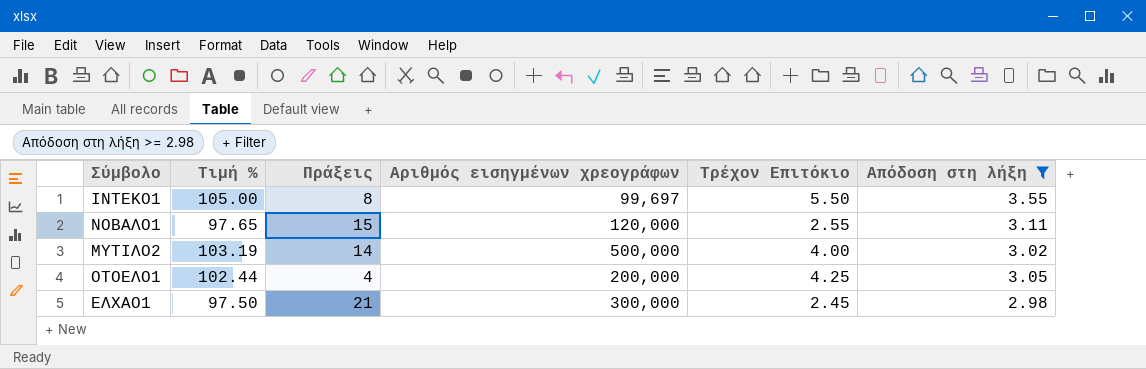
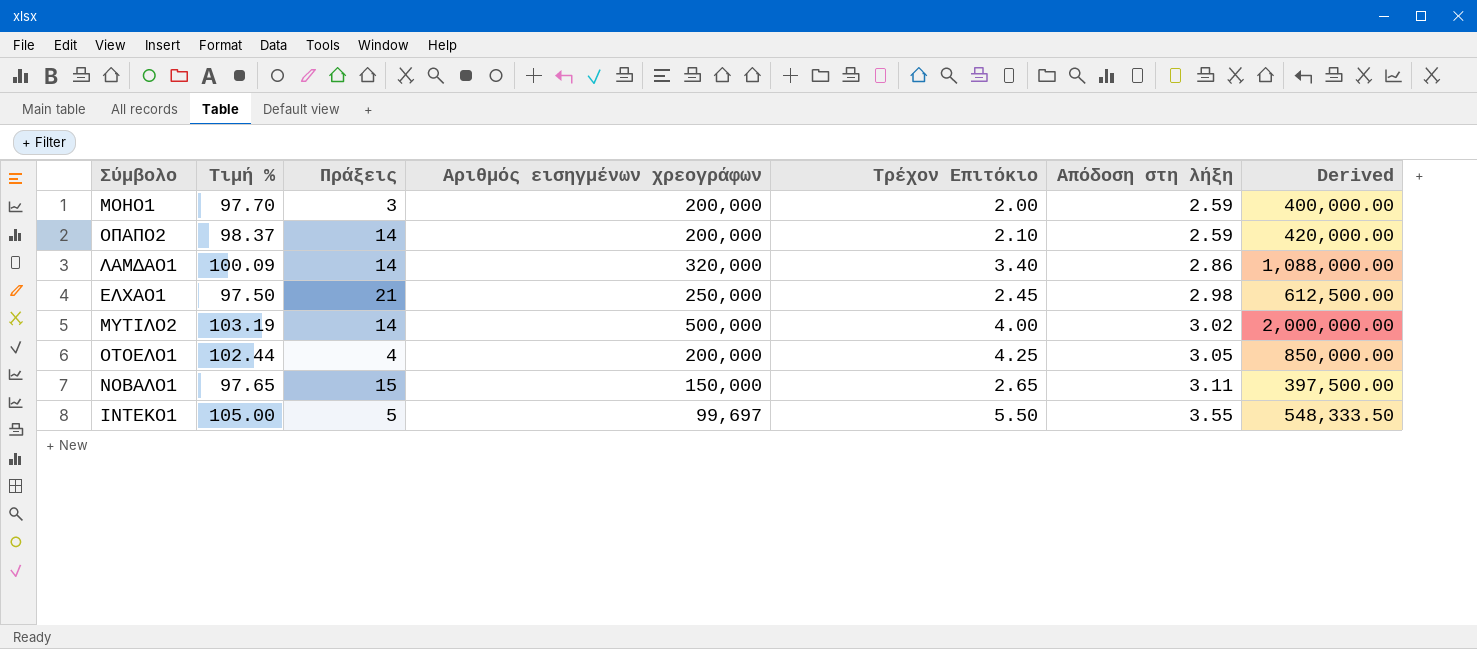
filter: Απόδοση στη λήξη >= 2.98 -> none
row order: none -> Απόδοση στη λήξη ascending
column Derived | formula: none -> [Αριθμός εισηγμένων χρεογράφων] * [Τρέχον Επιτόκιο]
ΕΛΧΑΟ1 | Αριθμός εισηγμένων χρεογράφων: 300,000 -> 250,000
ΝΟΒΑΛΟ1 | Αριθμός εισηγμένων χρεογράφων: 120,000 -> 150,000
ΝΟΒΑΛΟ1 | Τρέχον Επιτόκιο: 2.55 -> 2.65
ΙΝΤΕΚΟ1 | Πράξεις: 8 -> 5

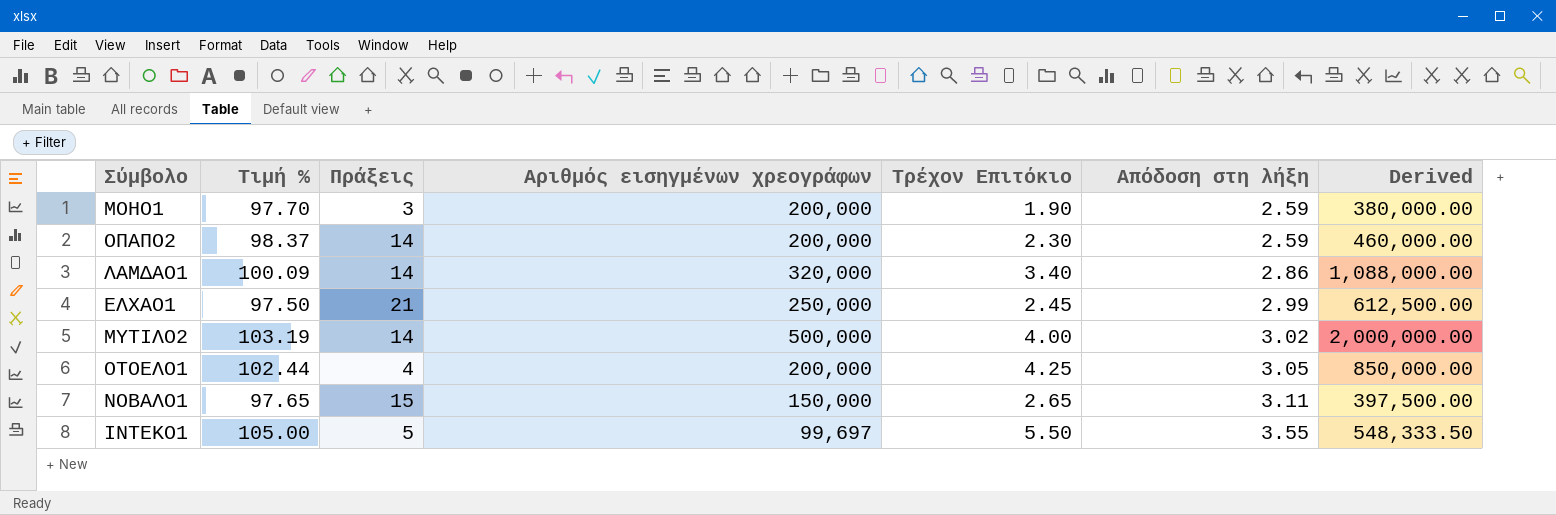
ΜΟΗΟ1 | Τρέχον Επιτόκιο: 2.00 -> 1.90
ΜΟΗΟ1 | Derived: 400,000.00 -> 380,000.00
ΟΠΑΠΟ2 | Τρέχον Επιτόκιο: 2.10 -> 2.30
ΟΠΑΠΟ2 | Derived: 420,000.00 -> 460,000.00
ΕΛΧΑΟ1 | Απόδοση στη λήξη: 2.98 -> 2.99

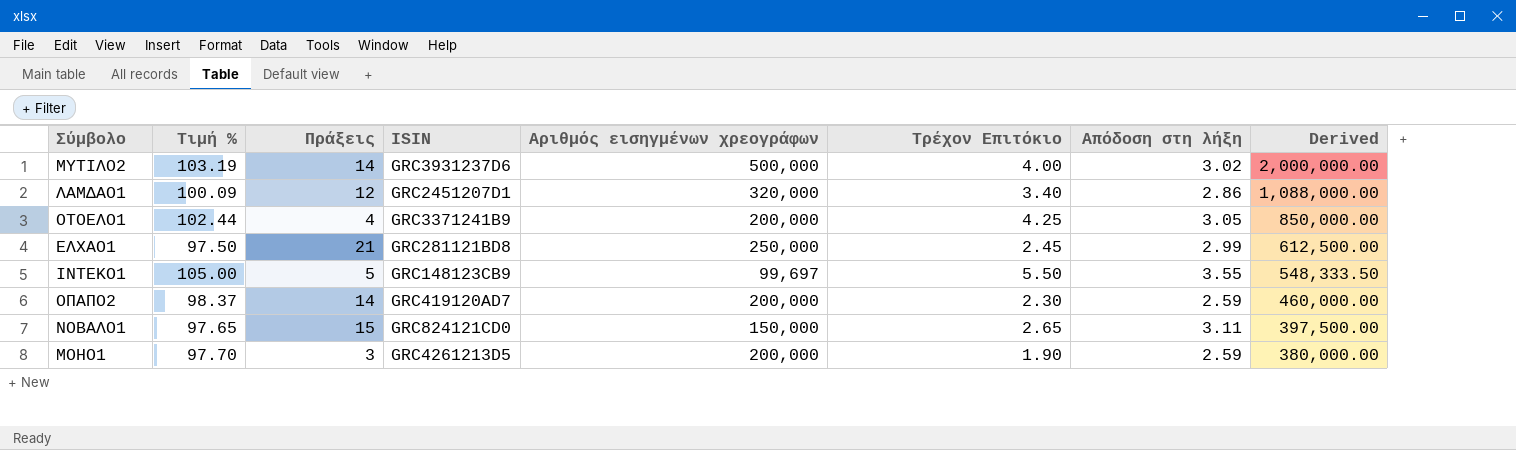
row order: Απόδοση στη λήξη ascending -> Derived descending
column ISIN | position: none -> 4
ΛΑΜΔΑΟ1 | Πράξεις: 14 -> 12

